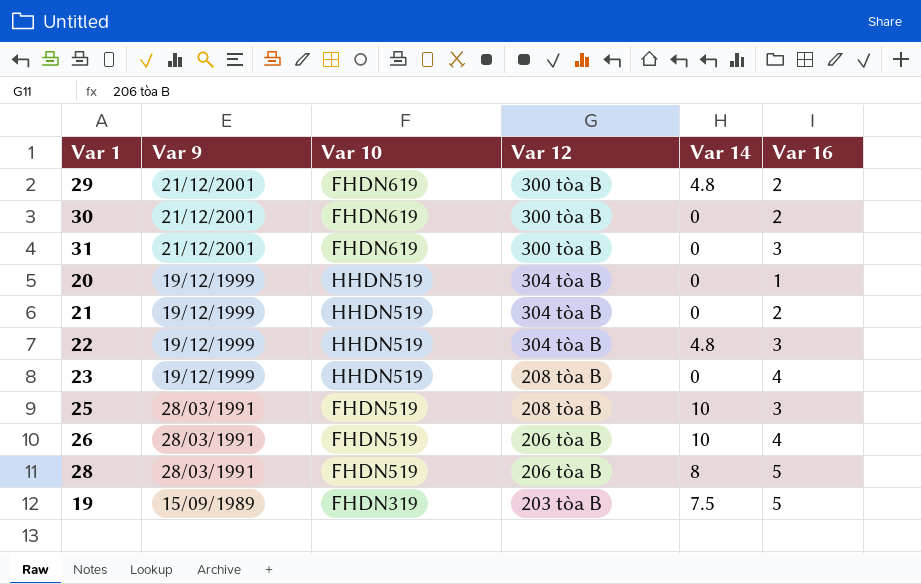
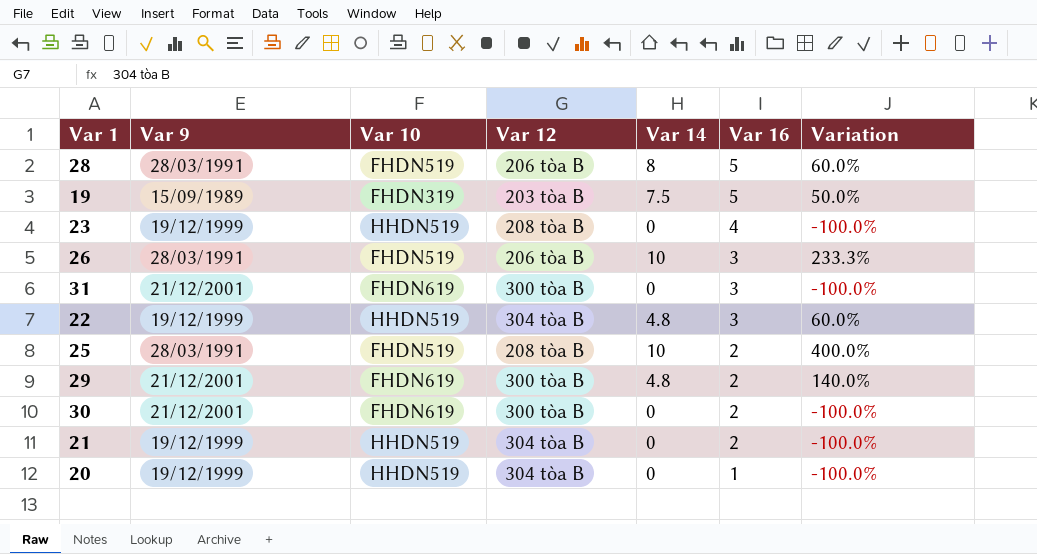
row order: Var 9 descending -> Var 16 descending
column Variation | formula: none -> ([Var 14] - [Var 16]) / [Var 16]
26 | Var 16: 4 -> 3
25 | Var 16: 3 -> 2

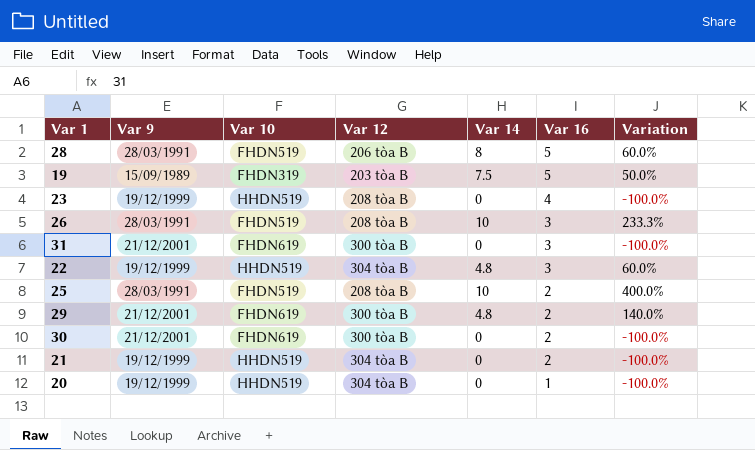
26 | Var 12: 206 tòa B -> 208 tòa B

